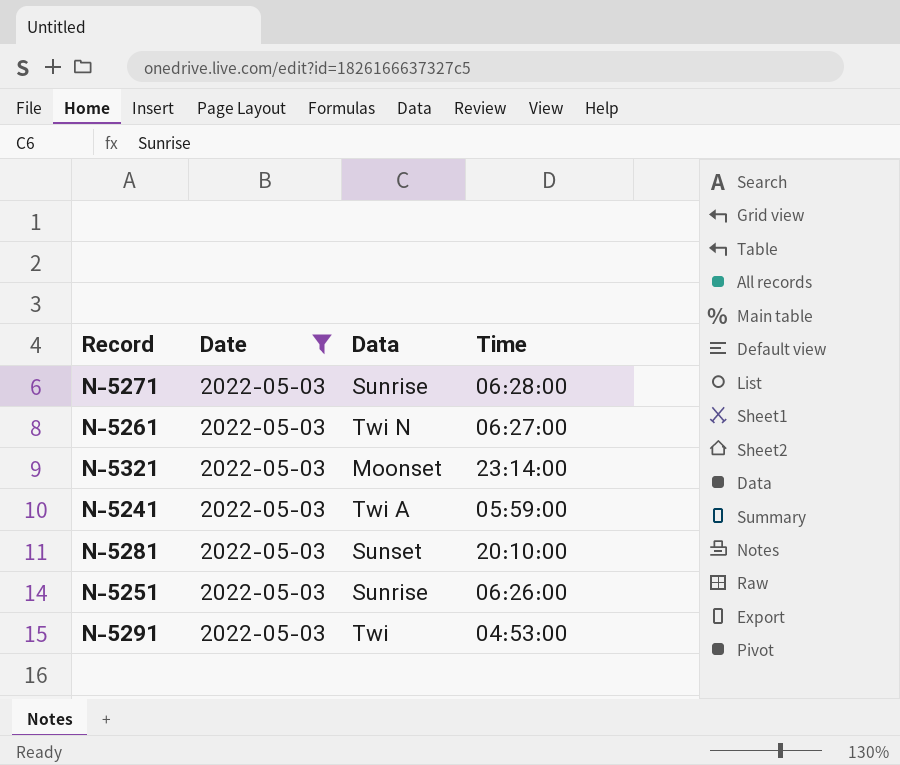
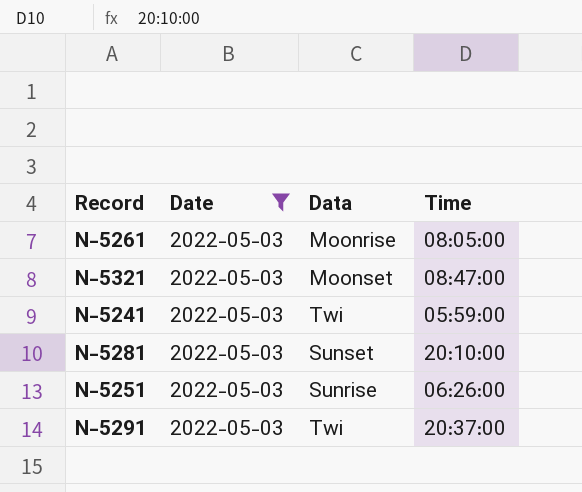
row N-5271: 2022-05-03 | Sunrise | 06:28:00 -> none
N-5261 | Data: Twi N -> Moonrise
N-5261 | Time: 06:27:00 -> 08:05:00
N-5321 | Time: 23:14:00 -> 08:47:00
N-5241 | Data: Twi A -> Twi
N-5291 | Time: 04:53:00 -> 20:37:00

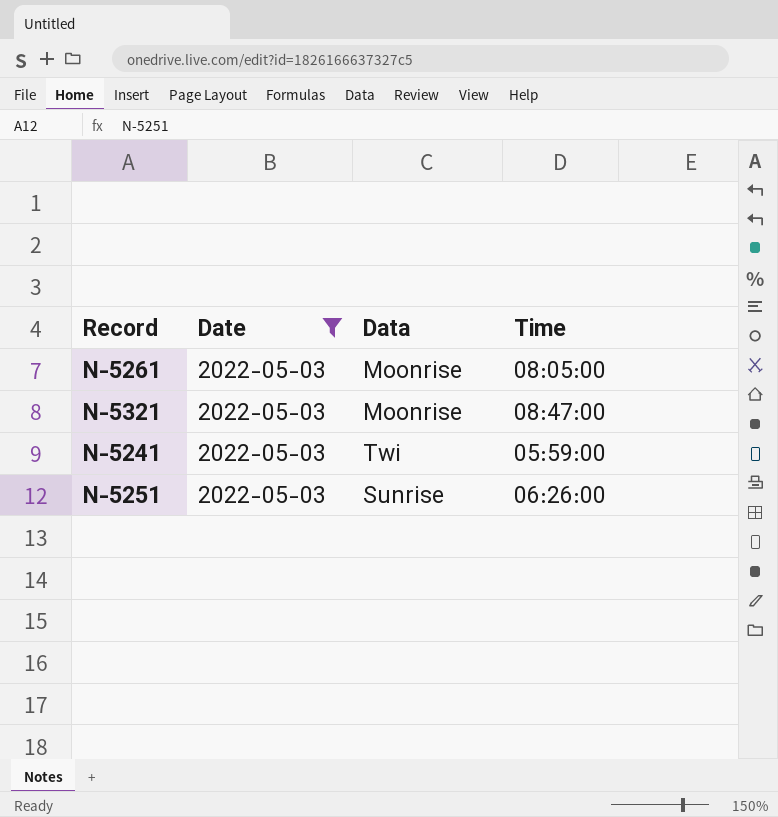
row N-5281: 2022-05-03 | Sunset | 20:10:00 -> none
row N-5291: 2022-05-03 | Twi | 20:37:00 -> none
N-5321 | Data: Moonset -> Moonrise

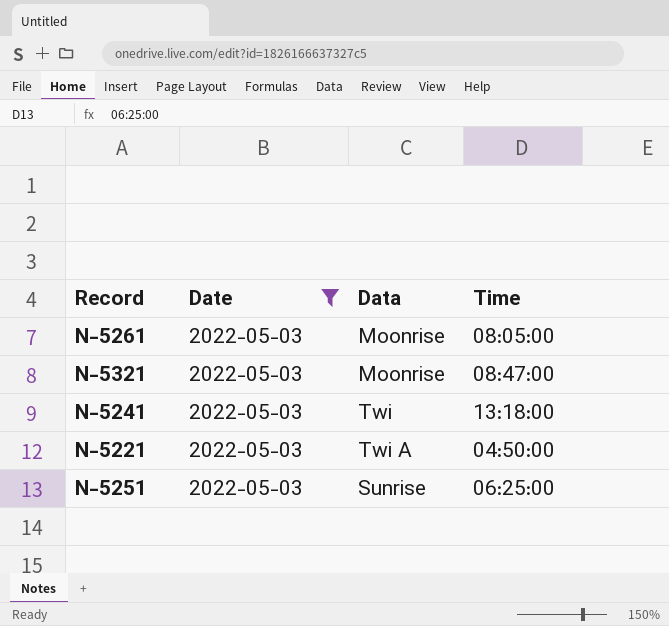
N-5241 | Time: 05:59:00 -> 13:18:00
row N-5221: none -> 2022-05-03 | Twi A | 04:50:00
N-5251 | Time: 06:26:00 -> 06:25:00

